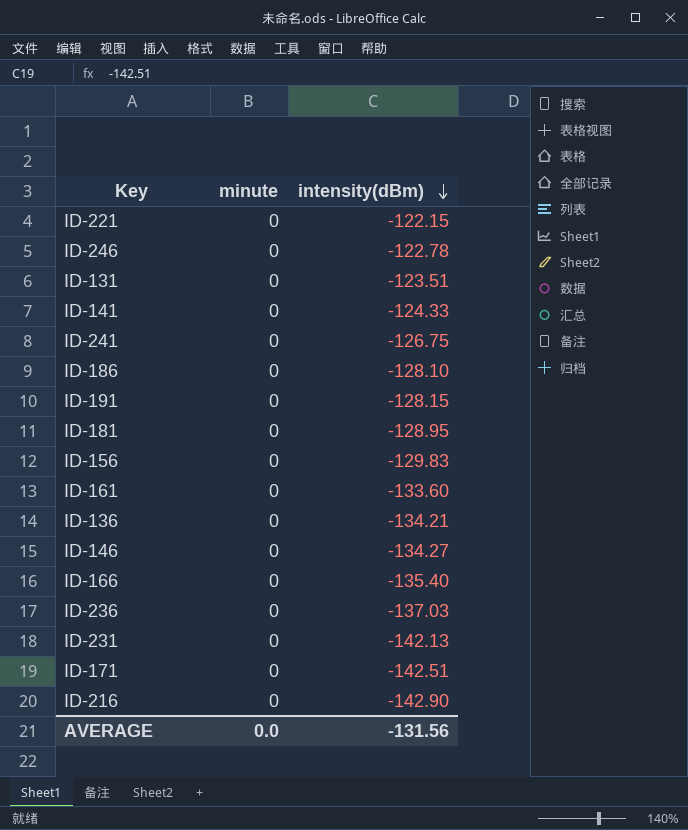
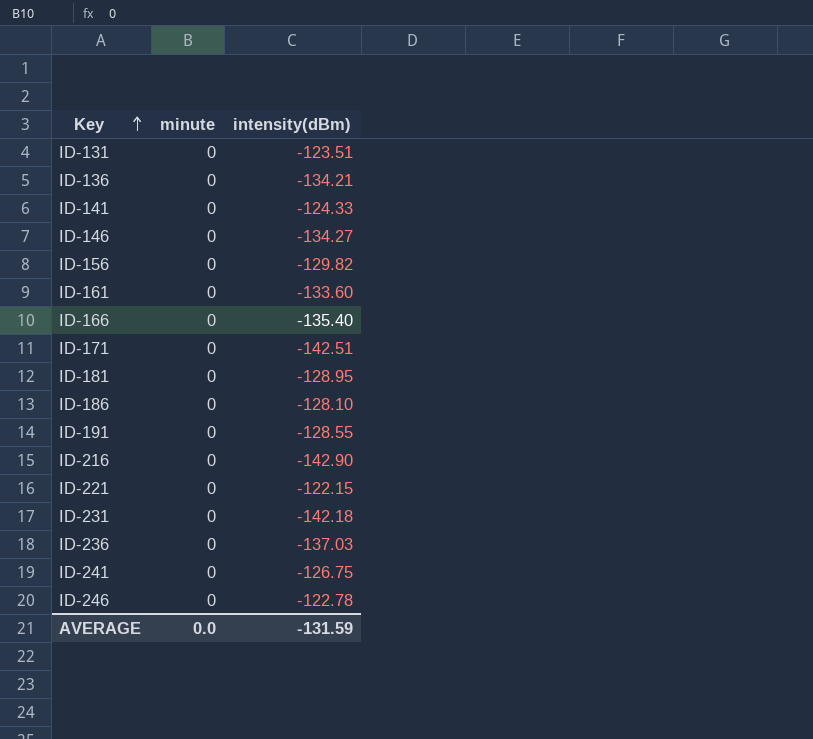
row order: intensity(dBm) descending -> Key ascending
ID-156 | intensity(dBm): -129.83 -> -129.82
ID-191 | intensity(dBm): -128.15 -> -128.55
ID-231 | intensity(dBm): -142.13 -> -142.18
AVERAGE | intensity(dBm): -131.56 -> -131.59

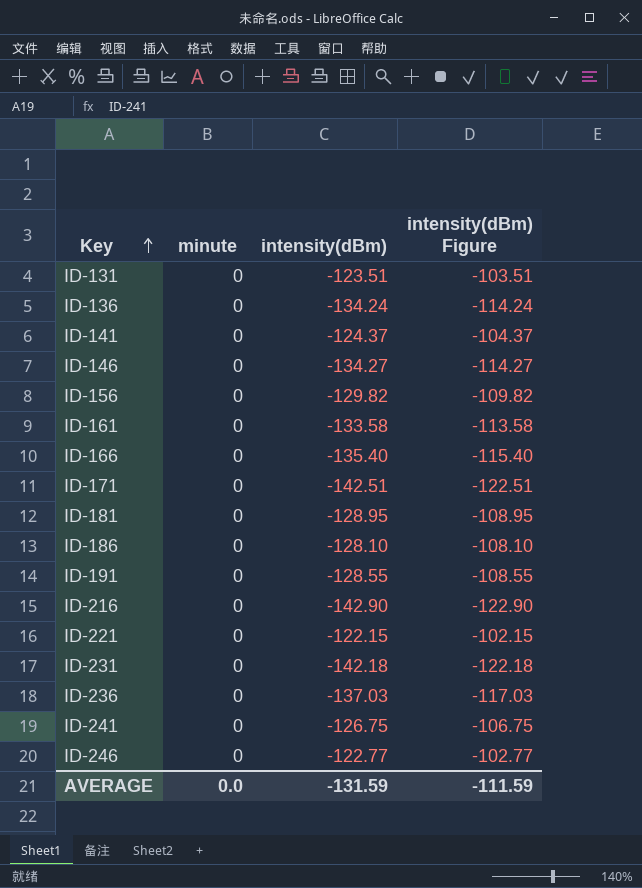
column intensity(dBm) Figure | formula: none -> [intensity(dBm)] + 20
ID-136 | intensity(dBm): -134.21 -> -134.24
ID-141 | intensity(dBm): -124.33 -> -124.37
ID-161 | intensity(dBm): -133.60 -> -133.58
ID-246 | intensity(dBm): -122.78 -> -122.77

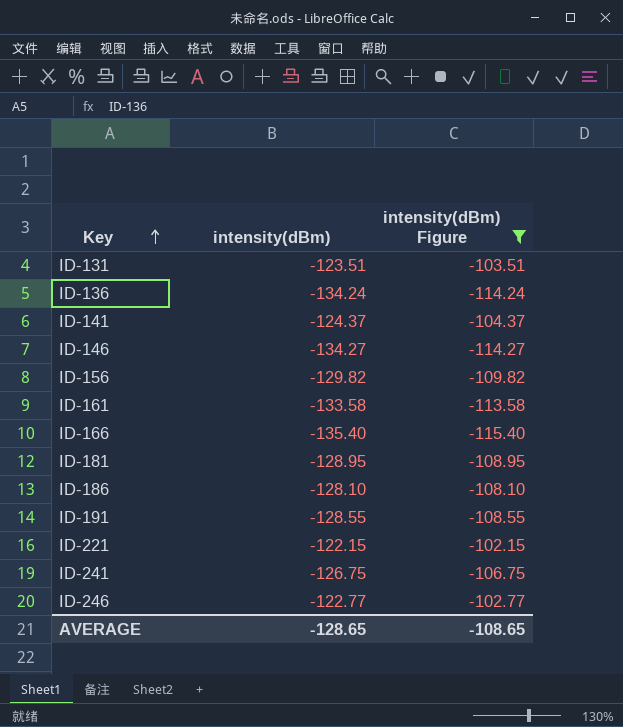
filter: none -> intensity(dBm) Figure >= -115.40
column minute | position: 2 -> none
AVERAGE | intensity(dBm): -131.59 -> -128.65
AVERAGE | intensity(dBm) Figure: -111.59 -> -108.65

